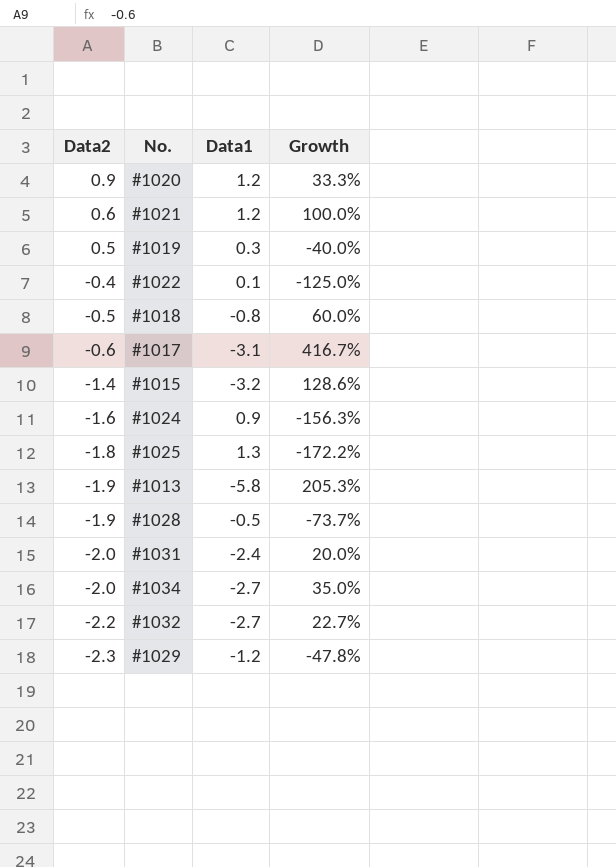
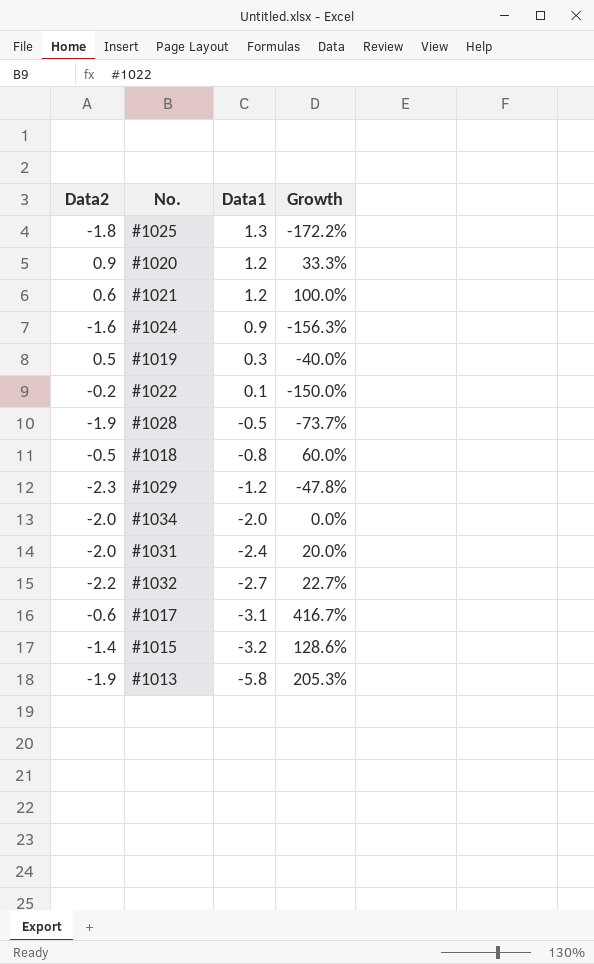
row order: Data2 descending -> Data1 descending
#1022 | Data2: -0.4 -> -0.2
#1022 | Growth: -125.0% -> -150.0%
#1034 | Data1: -2.7 -> -2.0
#1034 | Growth: 35.0% -> 0.0%

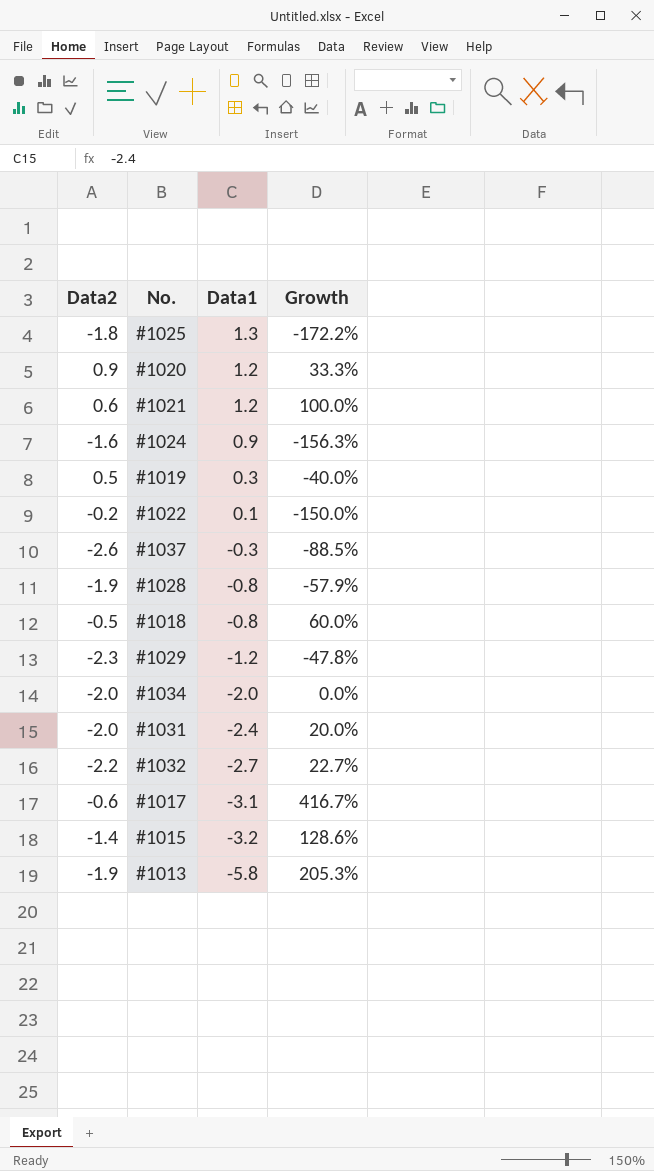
row #1037: none -> -2.6 | -0.3 | -88.5%
#1028 | Data1: -0.5 -> -0.8
#1028 | Growth: -73.7% -> -57.9%

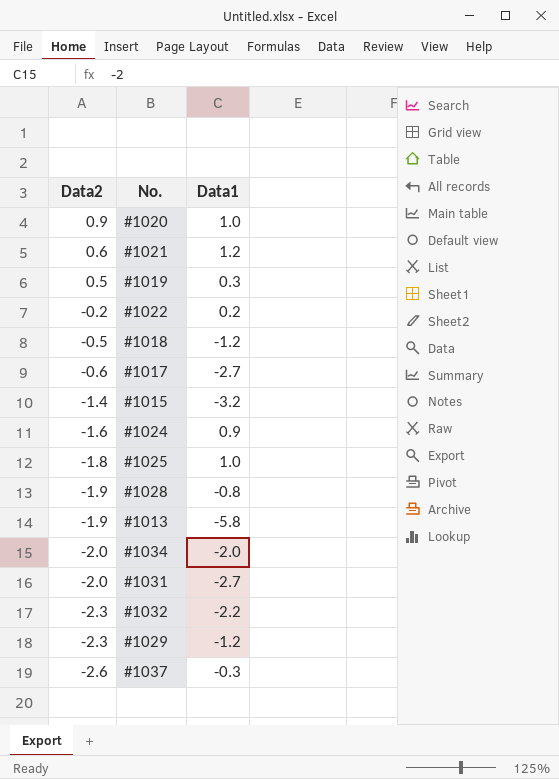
row order: Data1 descending -> Data2 descending
column Growth | formula: ([Data1] - [Data2]) / [Data2] -> none
#1020 | Data1: 1.2 -> 1.0
#1022 | Data1: 0.1 -> 0.2
#1018 | Data1: -0.8 -> -1.2
#1017 | Data1: -3.1 -> -2.7
#1025 | Data1: 1.3 -> 1.0
#1031 | Data1: -2.4 -> -2.7
#1032 | Data2: -2.2 -> -2.3
#1032 | Data1: -2.7 -> -2.2

